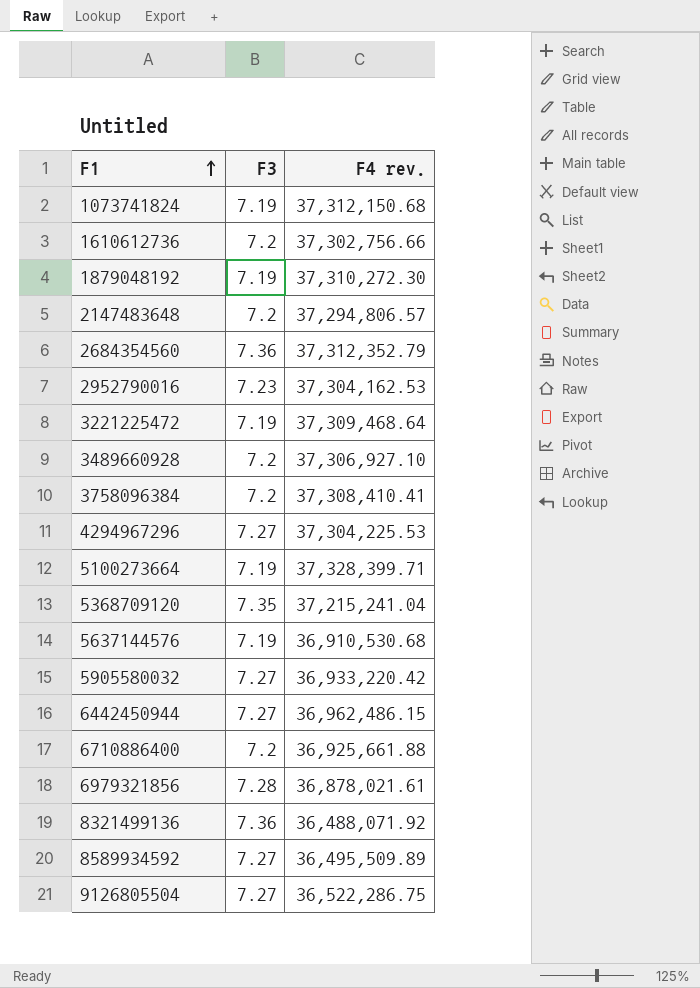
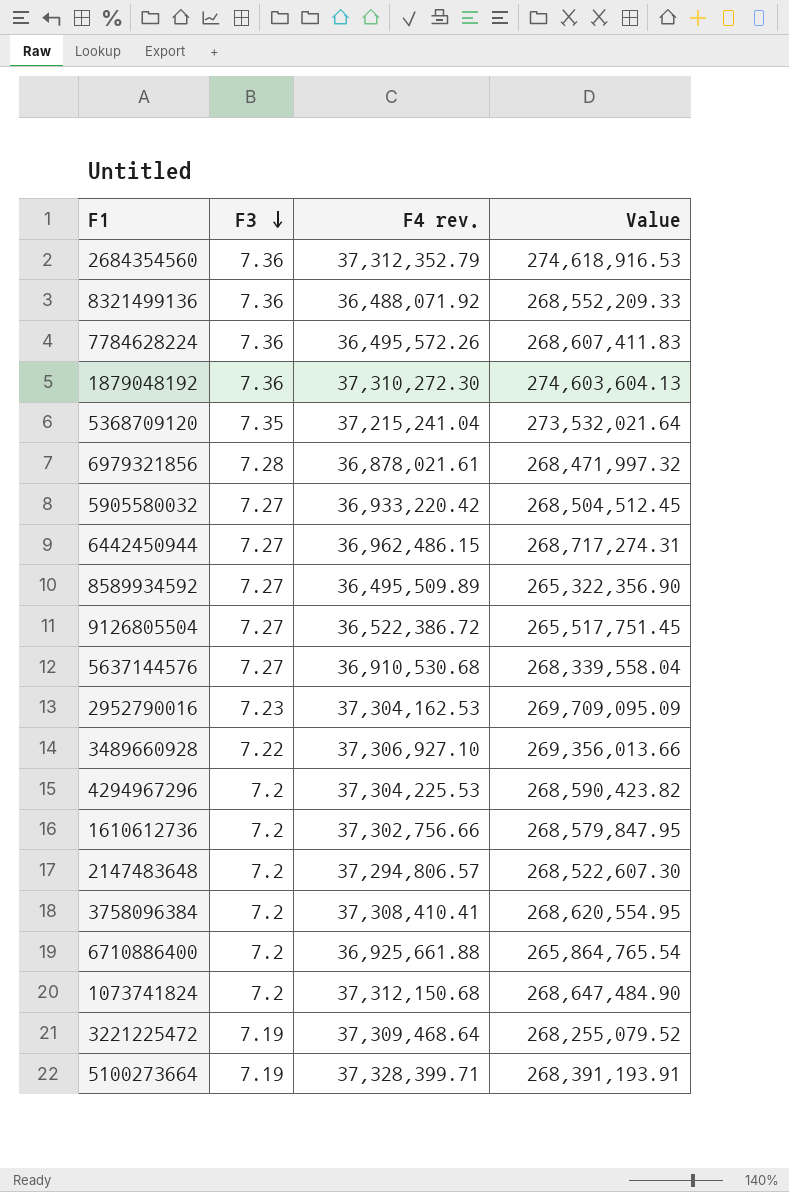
row order: F1 ascending -> F3 descending
column Value | formula: none -> [F3] * [F4 rev.]
row 7784628224: none -> 7.36 | 36,495,572.26 | 268,607,411.83
1879048192 | F3: 7.19 -> 7.36
9126805504 | F4 rev.: 36,522,286.75 -> 36,522,386.72
5637144576 | F3: 7.19 -> 7.27
3489660928 | F3: 7.2 -> 7.22
4294967296 | F3: 7.27 -> 7.2
1073741824 | F3: 7.19 -> 7.2

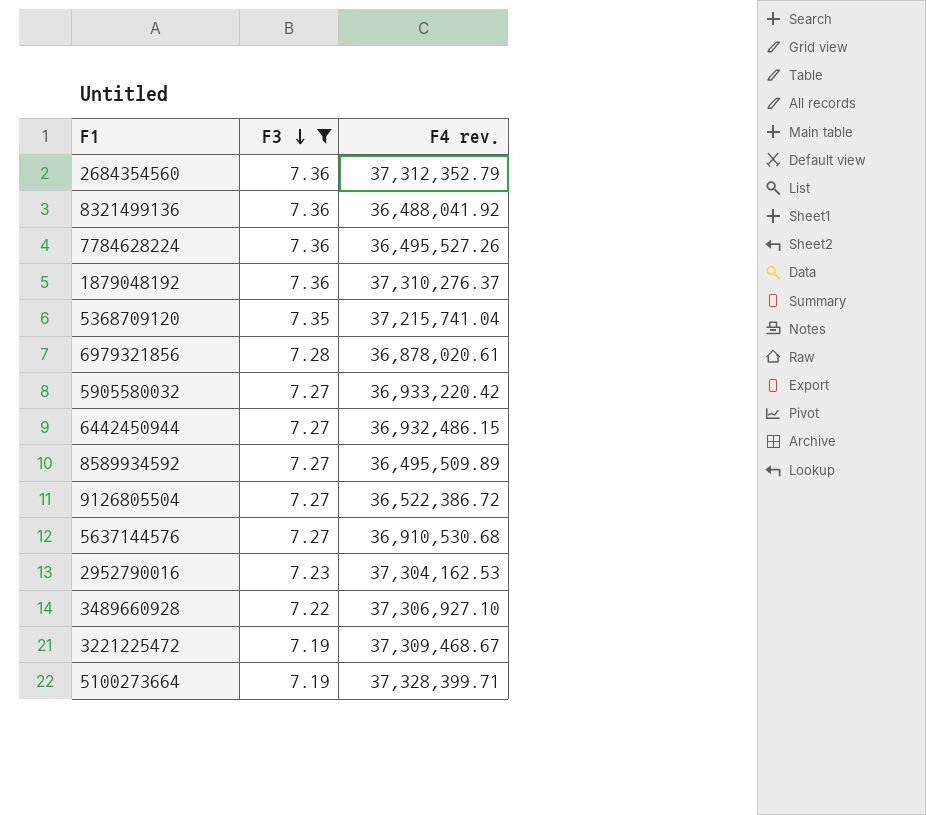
filter: none -> F3 != 7.2
column Value | formula: [F3] * [F4 rev.] -> none
8321499136 | F4 rev.: 36,488,071.92 -> 36,488,041.92
7784628224 | F4 rev.: 36,495,572.26 -> 36,495,527.26
1879048192 | F4 rev.: 37,310,272.30 -> 37,310,276.37
5368709120 | F4 rev.: 37,215,241.04 -> 37,215,741.04
6979321856 | F4 rev.: 36,878,021.61 -> 36,878,020.61
6442450944 | F4 rev.: 36,962,486.15 -> 36,932,486.15
3221225472 | F4 rev.: 37,309,468.64 -> 37,309,468.67

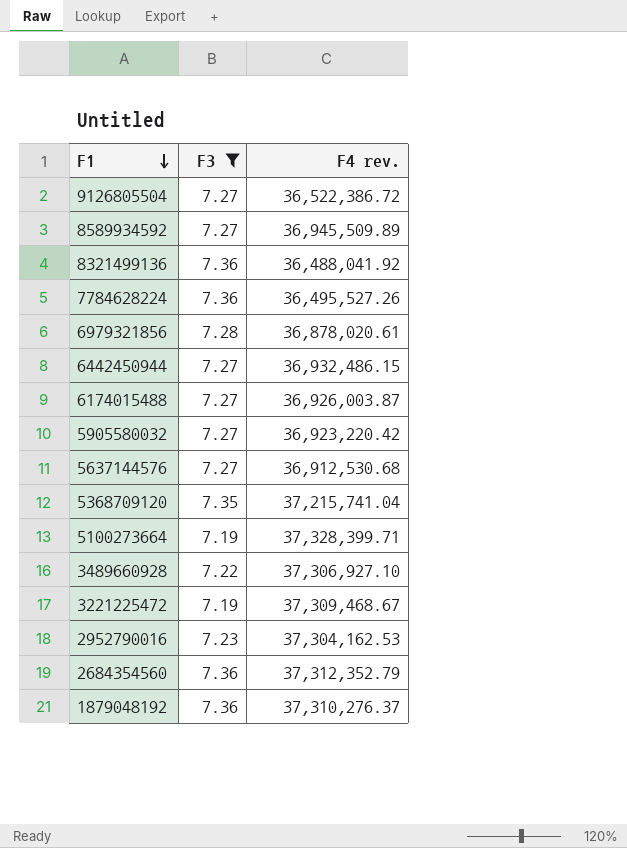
row order: F3 descending -> F1 descending
8589934592 | F4 rev.: 36,495,509.89 -> 36,945,509.89
row 6174015488: none -> 7.27 | 36,926,003.87
5905580032 | F4 rev.: 36,933,220.42 -> 36,923,220.42
5637144576 | F4 rev.: 36,910,530.68 -> 36,912,530.68

